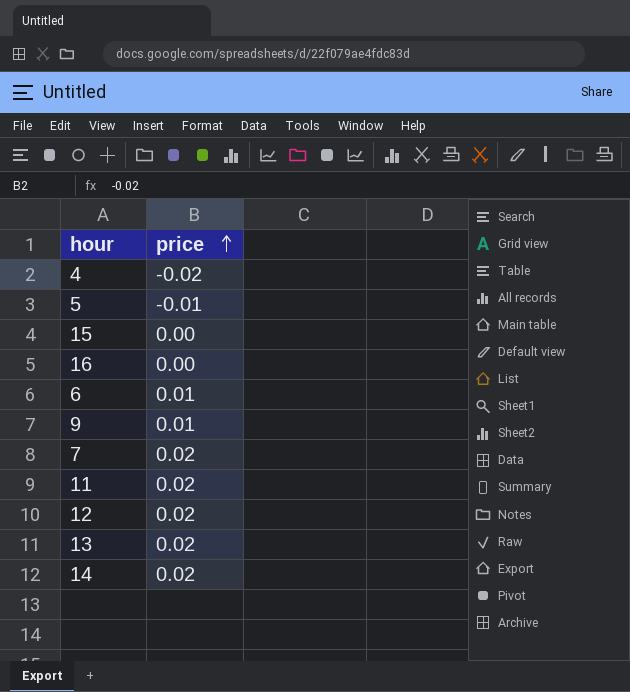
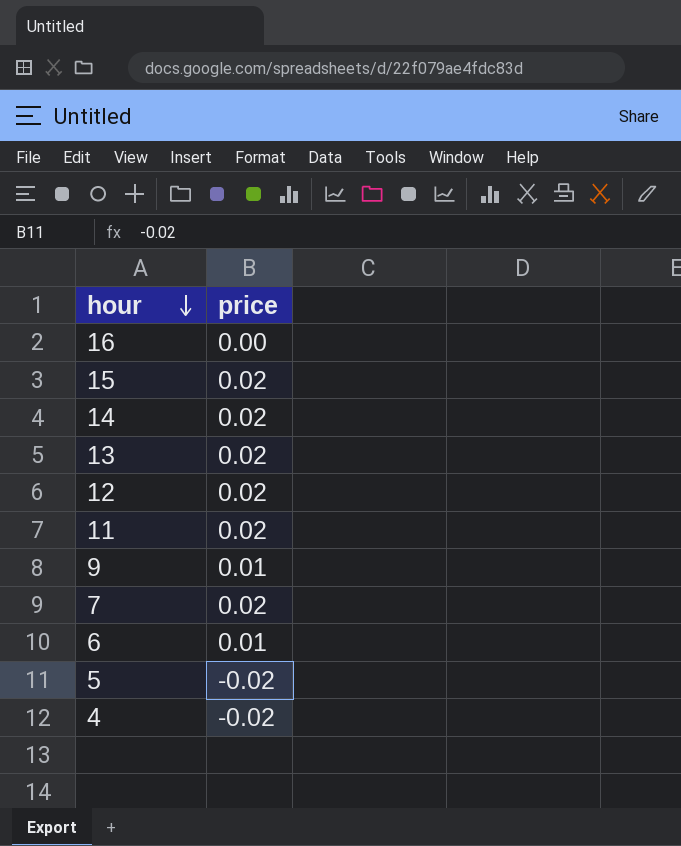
row order: price ascending -> hour descending
15 | price: 0.00 -> 0.02
5 | price: -0.01 -> -0.02

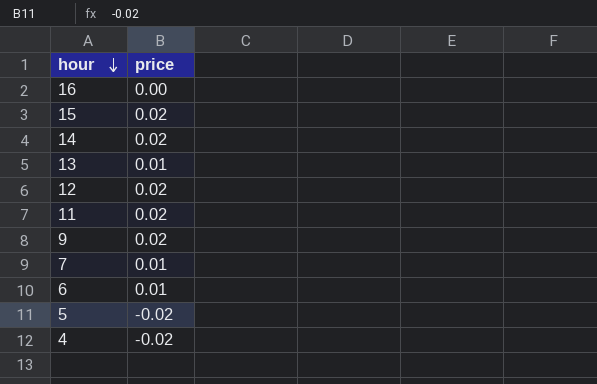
13 | price: 0.02 -> 0.01
9 | price: 0.01 -> 0.02
7 | price: 0.02 -> 0.01

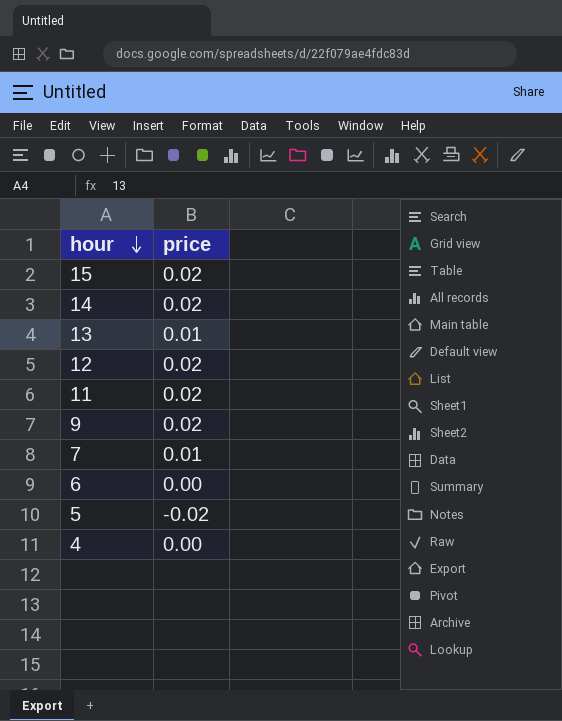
row 16: 0.00 -> none
6 | price: 0.01 -> 0.00
4 | price: -0.02 -> 0.00

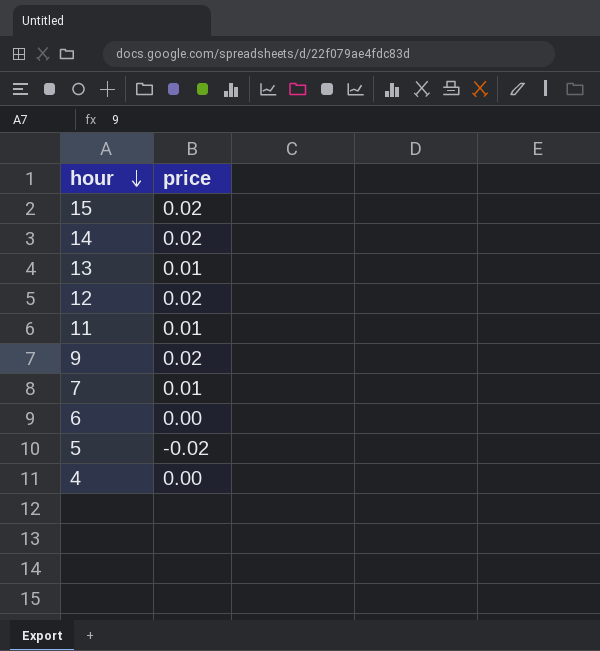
11 | price: 0.02 -> 0.01

